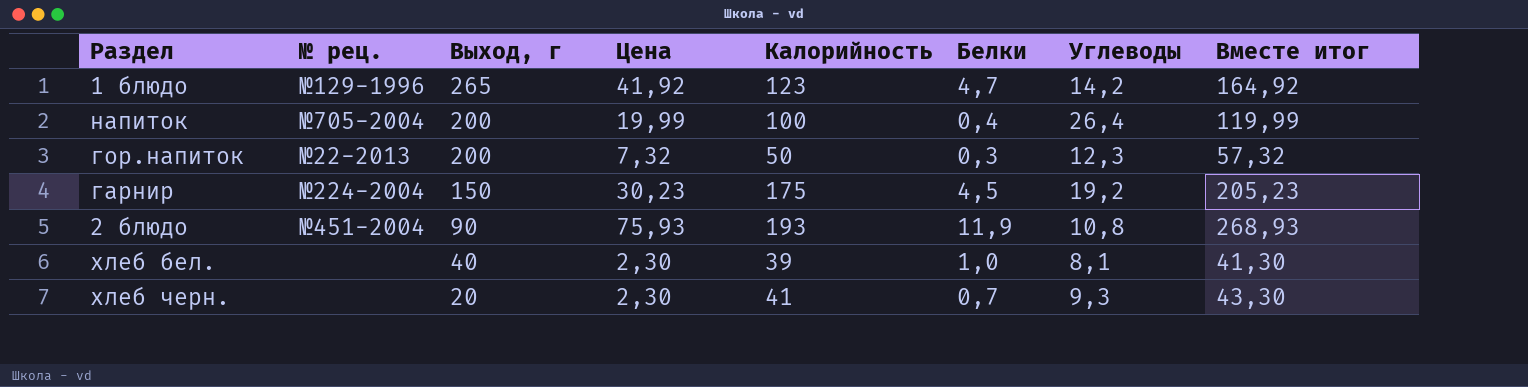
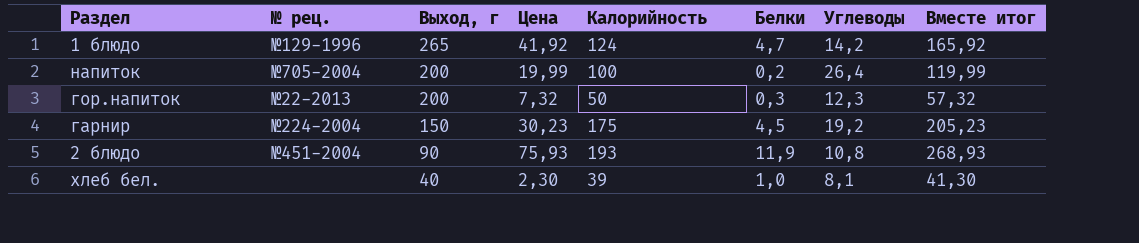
row хлеб черн.: none | 20 | 2,30 | 41 | 0,7 | 9,3 | 43,30 -> none
1 блюдо | Калорийность: 123 -> 124
1 блюдо | Вместе итог: 164,92 -> 165,92
напиток | Белки: 0,4 -> 0,2

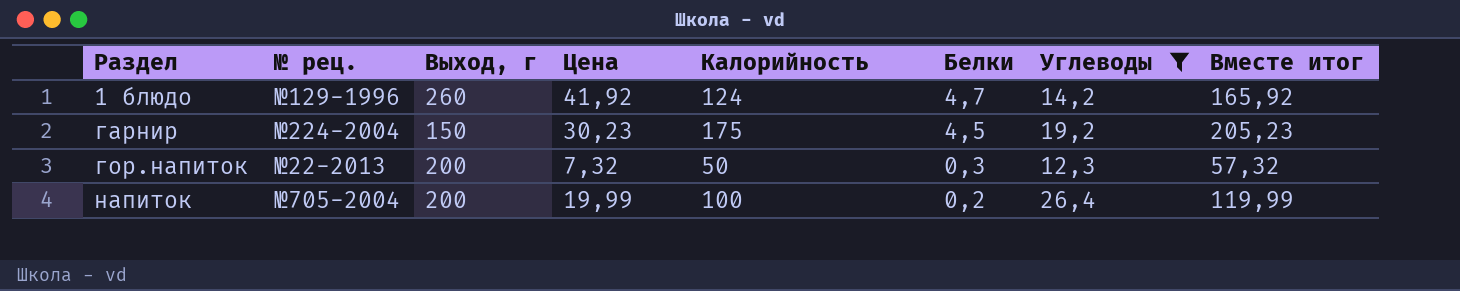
filter: none -> Углеводы >= 12,3
row order: Выход, г descending -> Раздел ascending
1 блюдо | Выход, г: 265 -> 260

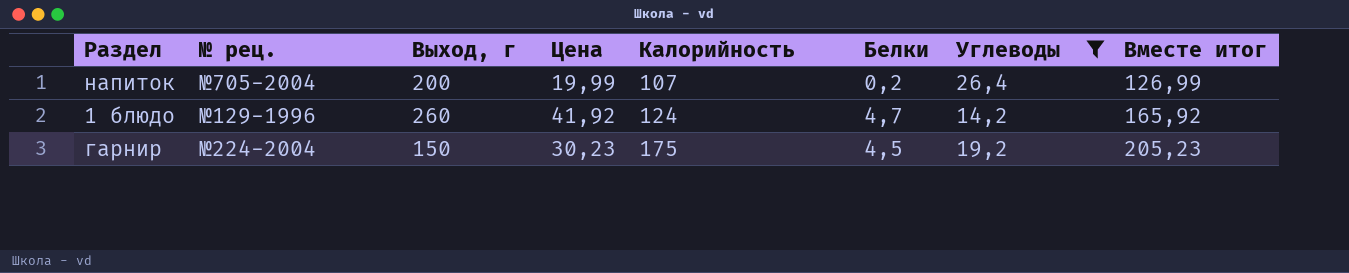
row order: Раздел ascending -> Калорийность ascending
row гор.напиток: №22-2013 | 200 | 7,32 | 50 | 0,3 | 12,3 | 57,32 -> none
напиток | Калорийность: 100 -> 107
напиток | Вместе итог: 119,99 -> 126,99

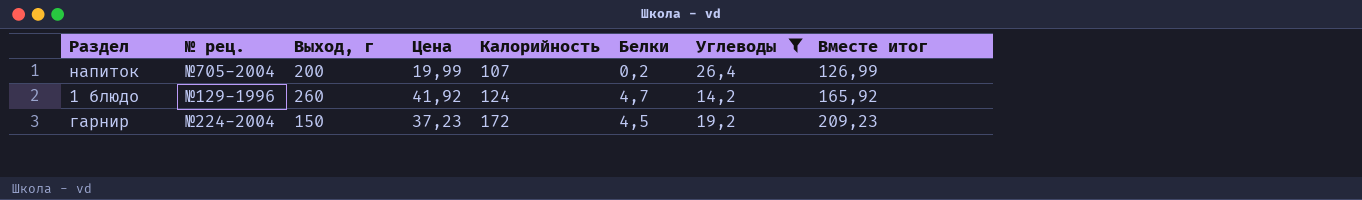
гарнир | Цена: 30,23 -> 37,23
гарнир | Калорийность: 175 -> 172
гарнир | Вместе итог: 205,23 -> 209,23

